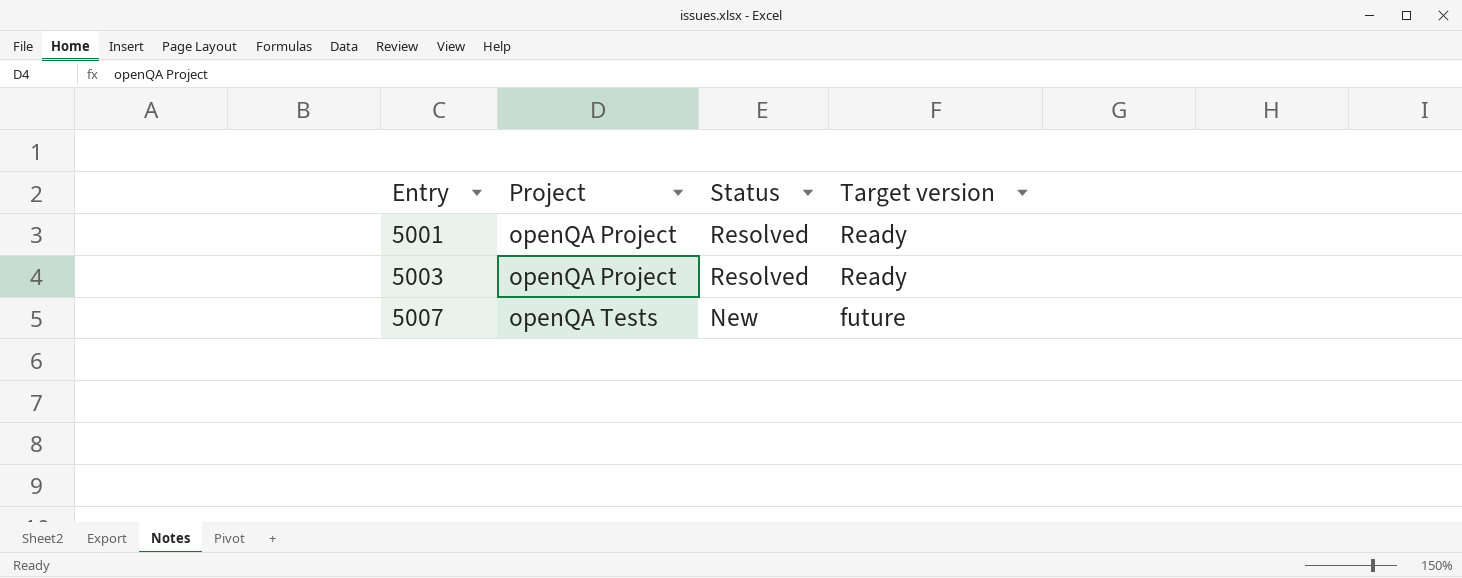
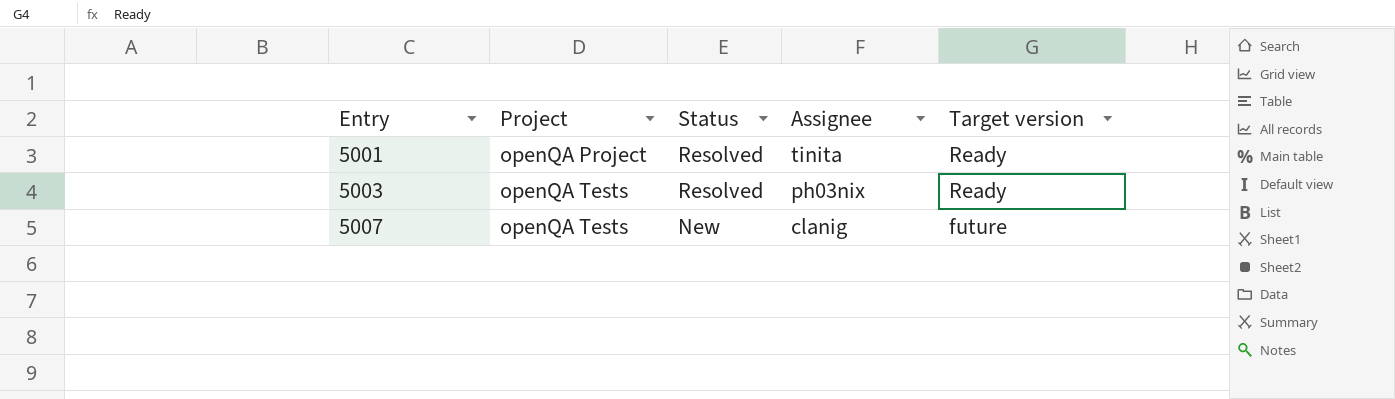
column Assignee | position: none -> 4
5003 | Project: openQA Project -> openQA Tests

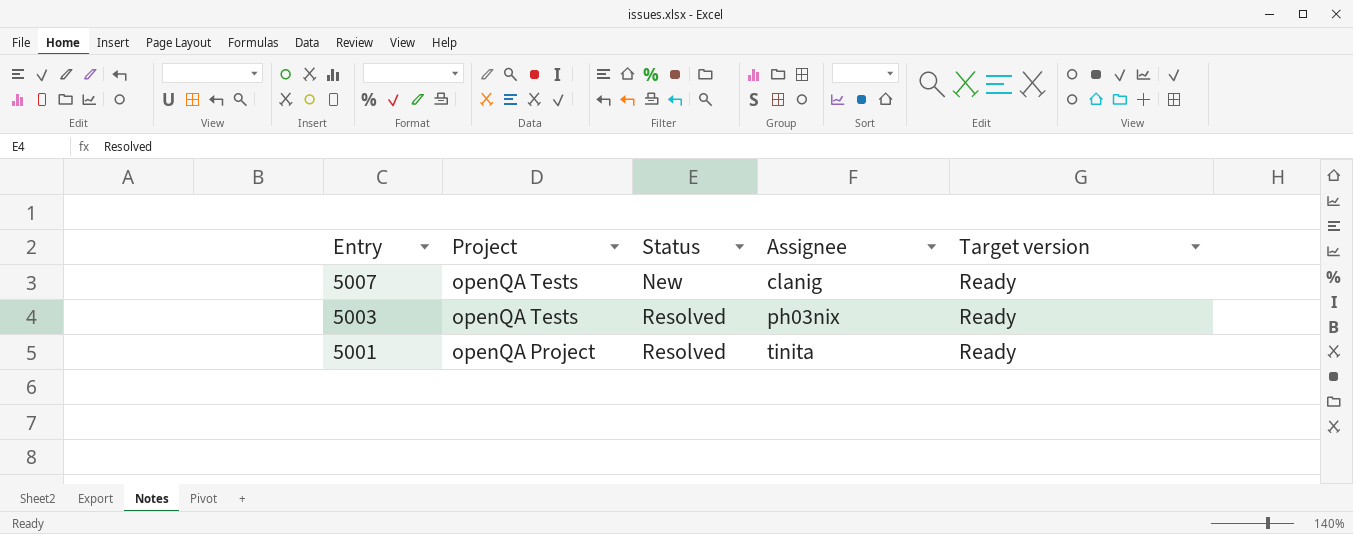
row order: Entry ascending -> Entry descending
5007 | Target version: future -> Ready

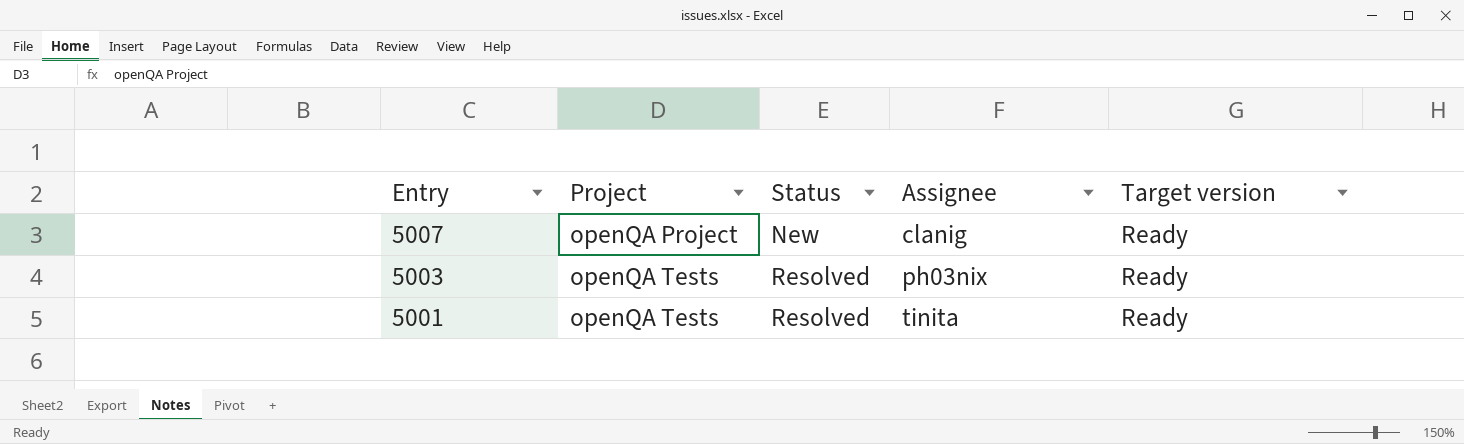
5007 | Project: openQA Tests -> openQA Project
5001 | Project: openQA Project -> openQA Tests

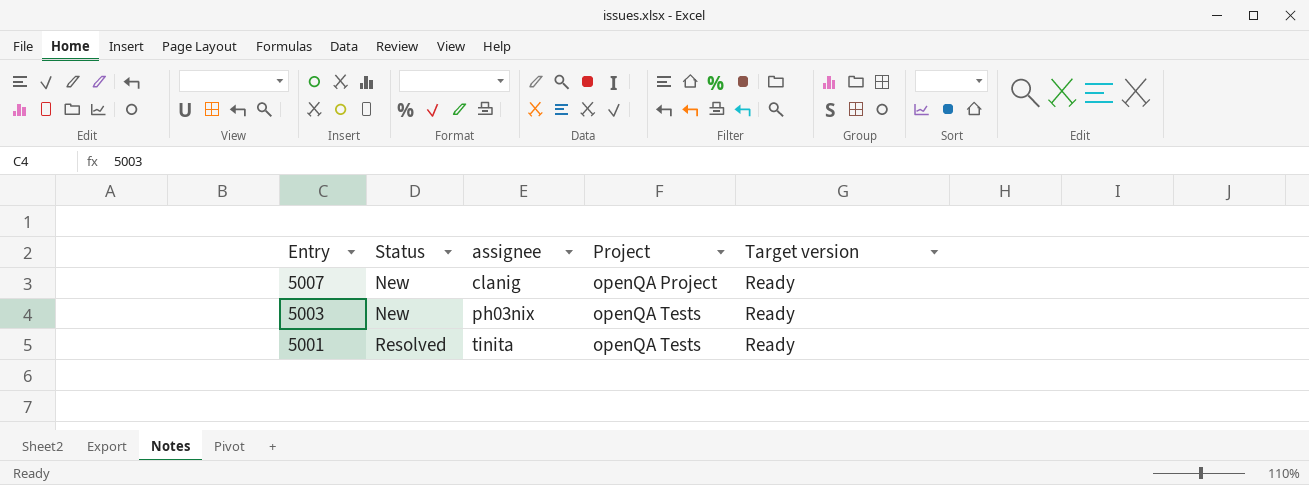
column name: Assignee -> assignee
column Project | position: 2 -> 4
5003 | Status: Resolved -> New

